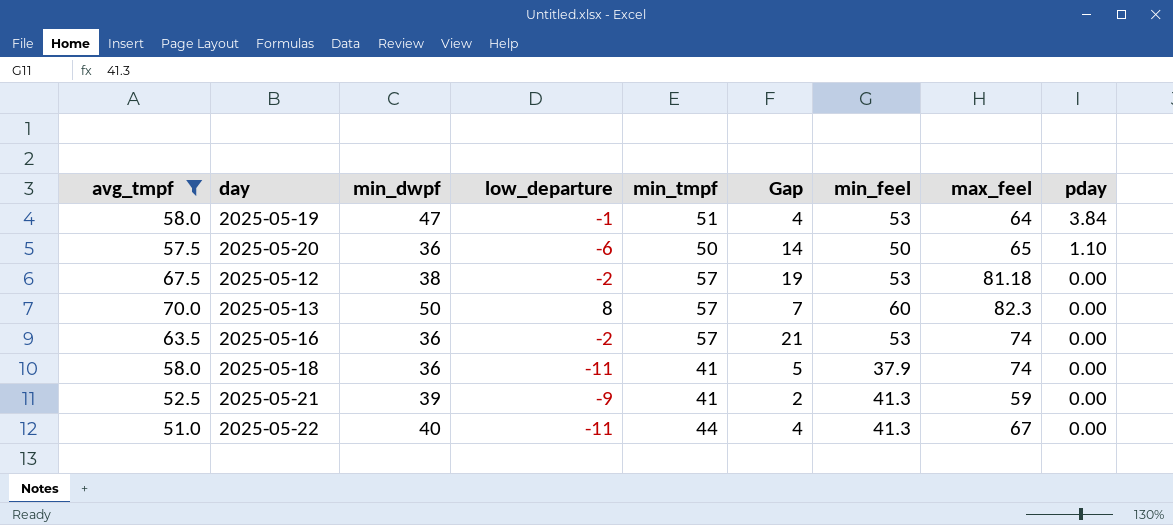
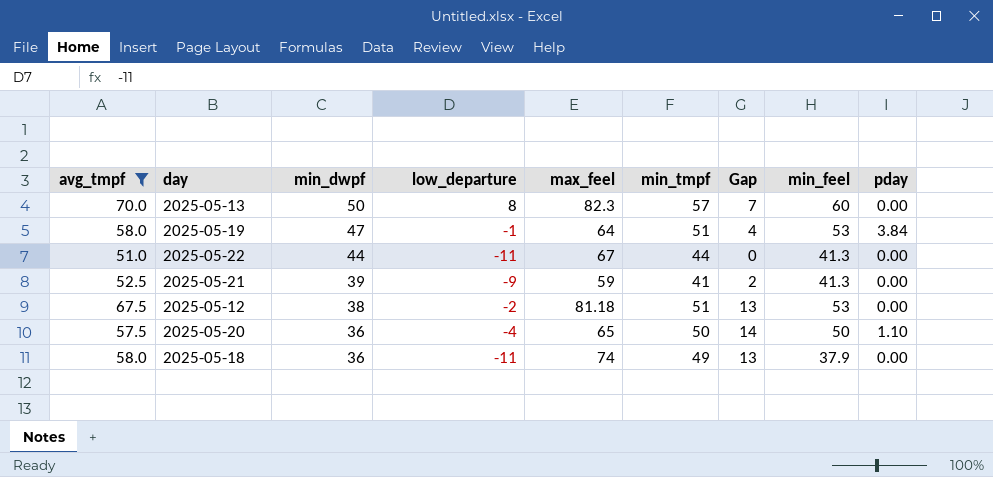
row order: pday descending -> min_dwpf descending
column max_feel | position: 8 -> 5
row 2025-05-16: 63.5 | 36 | -2 | 57 | 21 | 53 | 74 | 0.00 -> none
2025-05-22 | min_dwpf: 40 -> 44
2025-05-22 | Gap: 4 -> 0
2025-05-12 | min_tmpf: 57 -> 51
2025-05-12 | Gap: 19 -> 13
2025-05-20 | low_departure: -6 -> -4
2025-05-18 | min_tmpf: 41 -> 49
2025-05-18 | Gap: 5 -> 13

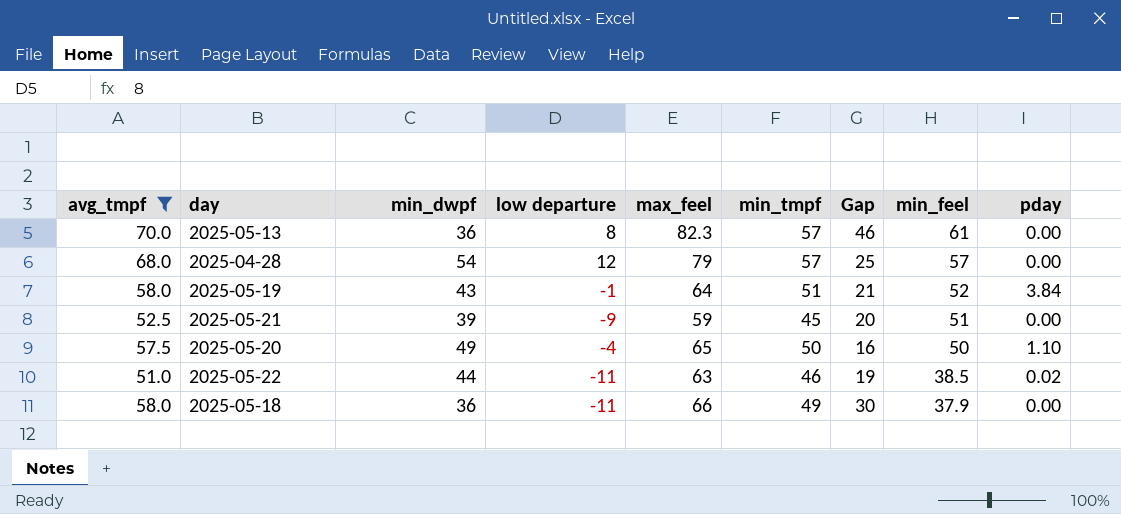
row order: min_dwpf descending -> min_feel descending
column name: low_departure -> low departure
column Gap | formula: [min_tmpf] - [min_dwpf] -> [max_feel] - [min_dwpf]
row 2025-05-12: 67.5 | 38 | -2 | 81.18 | 51 | 13 | 53 | 0.00 -> none
2025-05-13 | min_dwpf: 50 -> 36
2025-05-13 | min_feel: 60 -> 61
row 2025-04-28: none -> 68.0 | 54 | 12 | 79 | 57 | 25 | 57 | 0.00
2025-05-19 | min_dwpf: 47 -> 43
2025-05-19 | min_feel: 53 -> 52
2025-05-21 | min_tmpf: 41 -> 45
2025-05-21 | min_feel: 41.3 -> 51
2025-05-20 | min_dwpf: 36 -> 49
2025-05-22 | max_feel: 67 -> 63
2025-05-22 | min_tmpf: 44 -> 46
2025-05-22 | min_feel: 41.3 -> 38.5
2025-05-22 | pday: 0.00 -> 0.02
2025-05-18 | max_feel: 74 -> 66

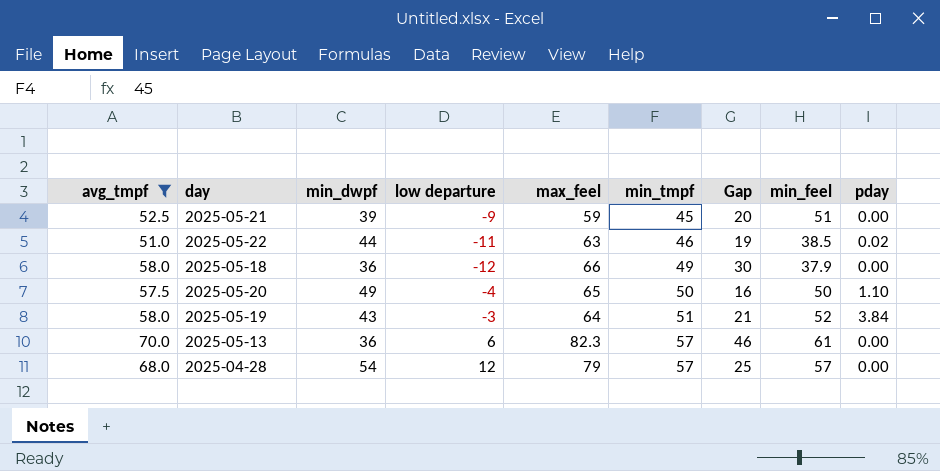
row order: min_feel descending -> min_tmpf ascending
2025-05-18 | low departure: -11 -> -12
2025-05-19 | low departure: -1 -> -3
2025-05-13 | low departure: 8 -> 6

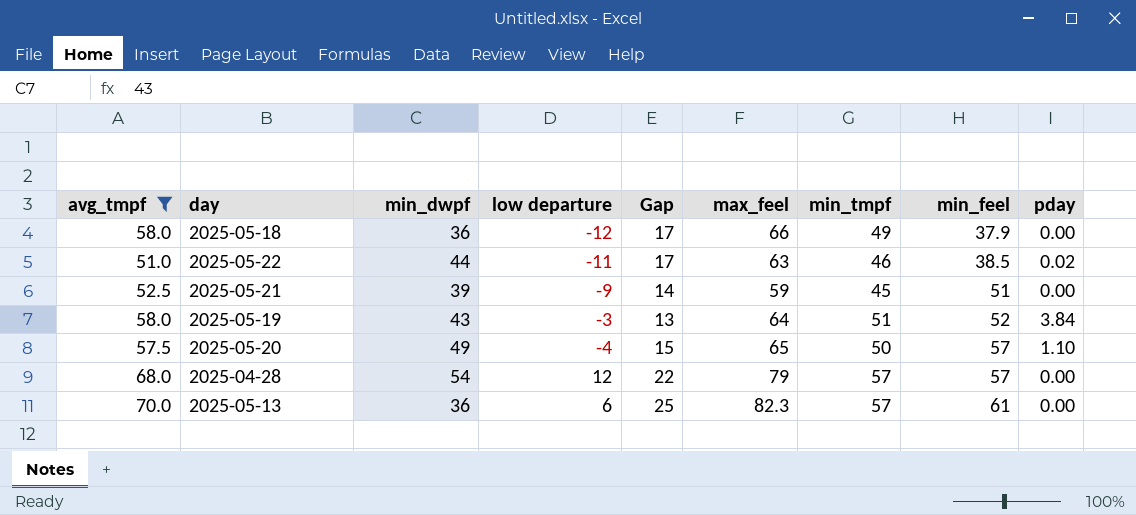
row order: min_tmpf ascending -> min_feel ascending
column Gap | formula: [max_feel] - [min_dwpf] -> [max_feel] - [min_tmpf]
column Gap | position: 7 -> 5
2025-05-20 | min_feel: 50 -> 57

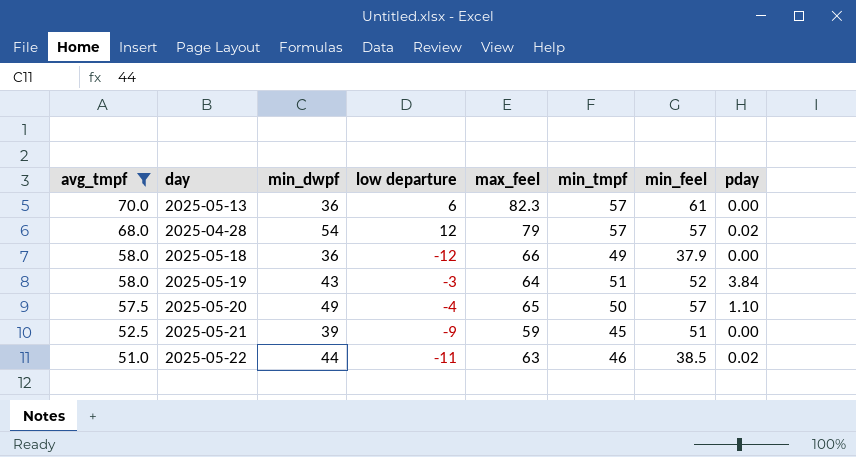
row order: min_feel ascending -> avg_tmpf descending
column Gap | formula: [max_feel] - [min_tmpf] -> none
2025-04-28 | pday: 0.00 -> 0.02

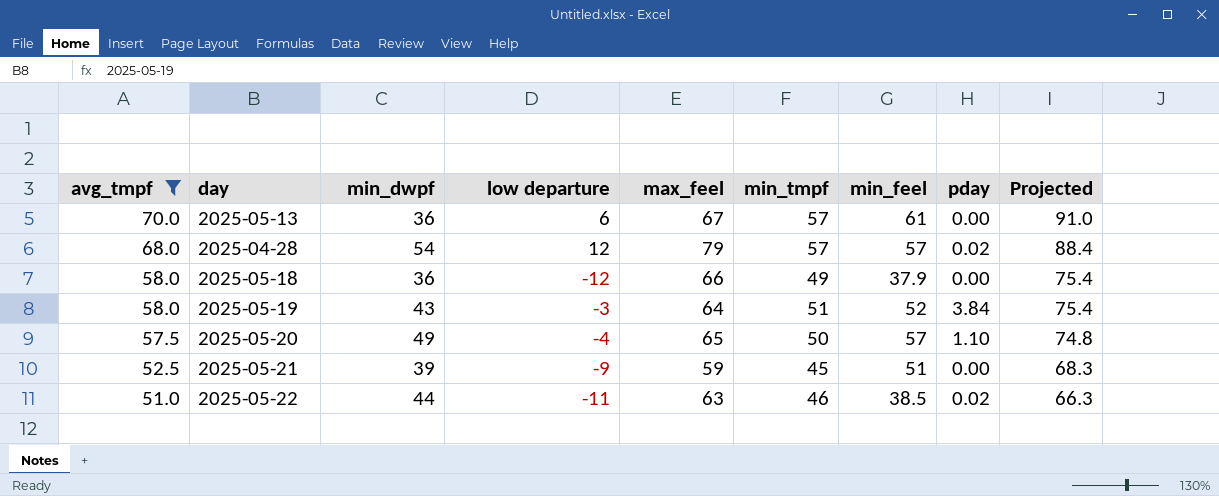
column Projected | formula: none -> [avg_tmpf] * 1.3
2025-05-13 | max_feel: 82.3 -> 67

